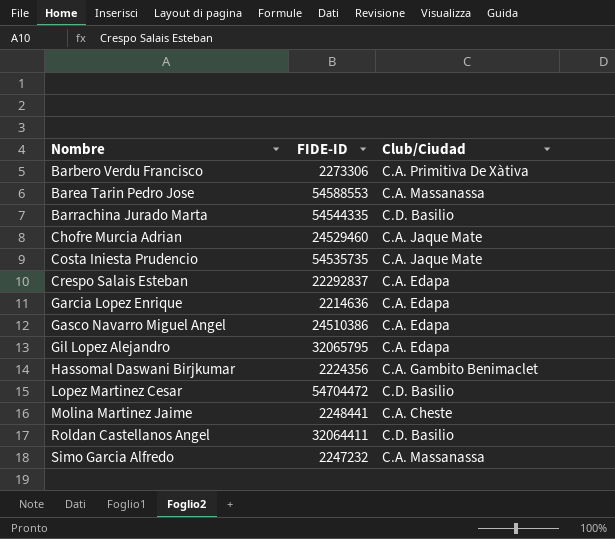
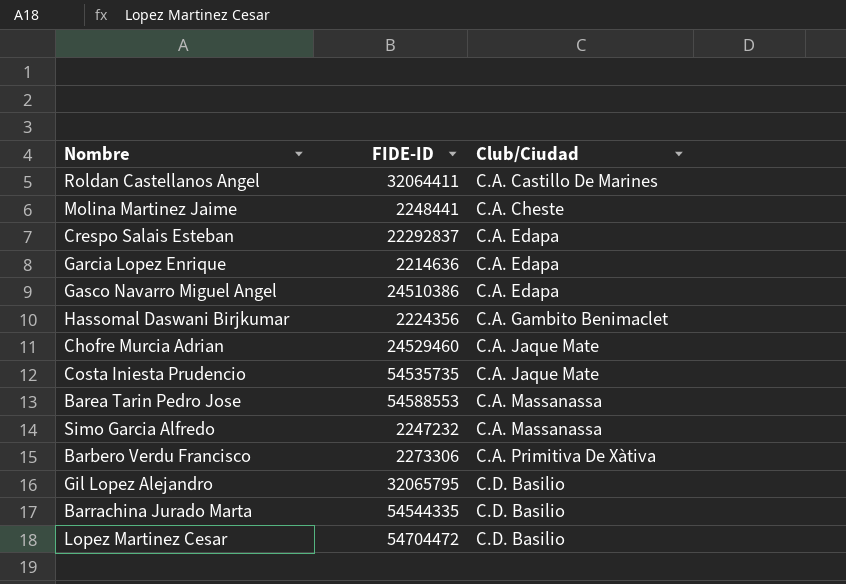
row order: Nombre ascending -> Club/Ciudad ascending
Roldan Castellanos Angel | Club/Ciudad: C.D. Basilio -> C.A. Castillo De Marines
Gil Lopez Alejandro | Club/Ciudad: C.A. Edapa -> C.D. Basilio

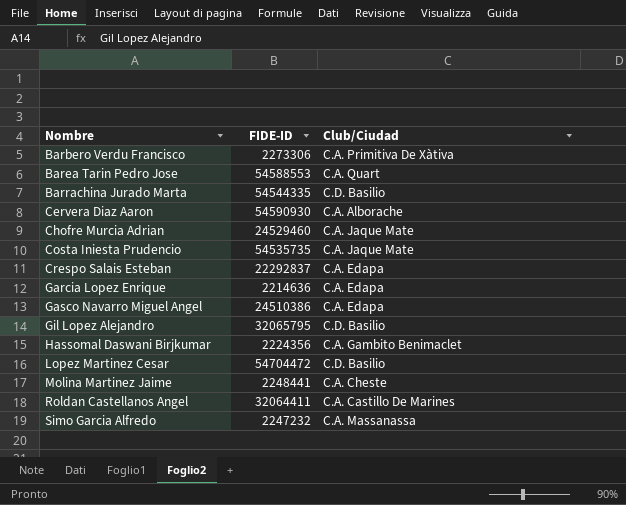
row order: Club/Ciudad ascending -> Nombre ascending
Barea Tarin Pedro Jose | Club/Ciudad: C.A. Massanassa -> C.A. Quart
row Cervera Diaz Aaron: none -> 54590930 | C.A. Alborache

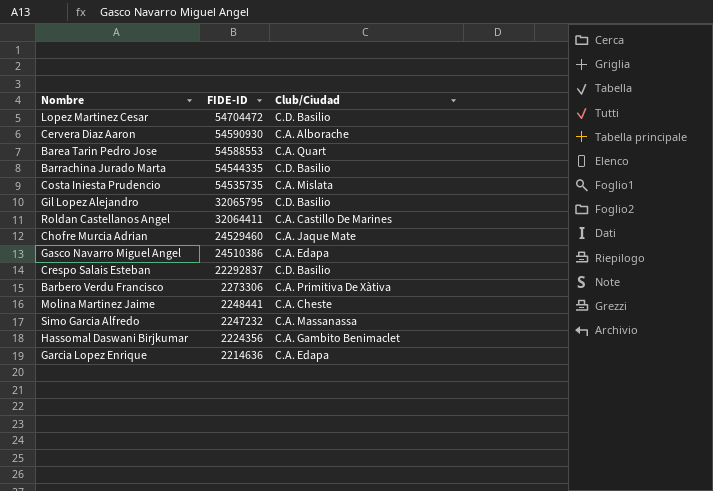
row order: Nombre ascending -> FIDE-ID descending
Costa Iniesta Prudencio | Club/Ciudad: C.A. Jaque Mate -> C.A. Mislata
Crespo Salais Esteban | Club/Ciudad: C.A. Edapa -> C.D. Basilio

